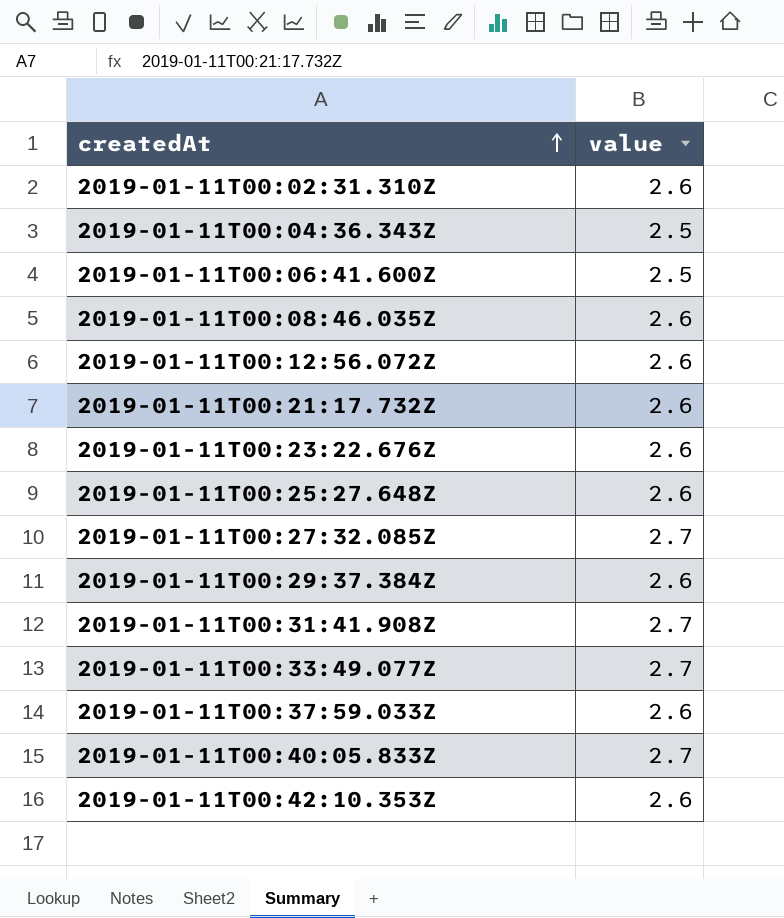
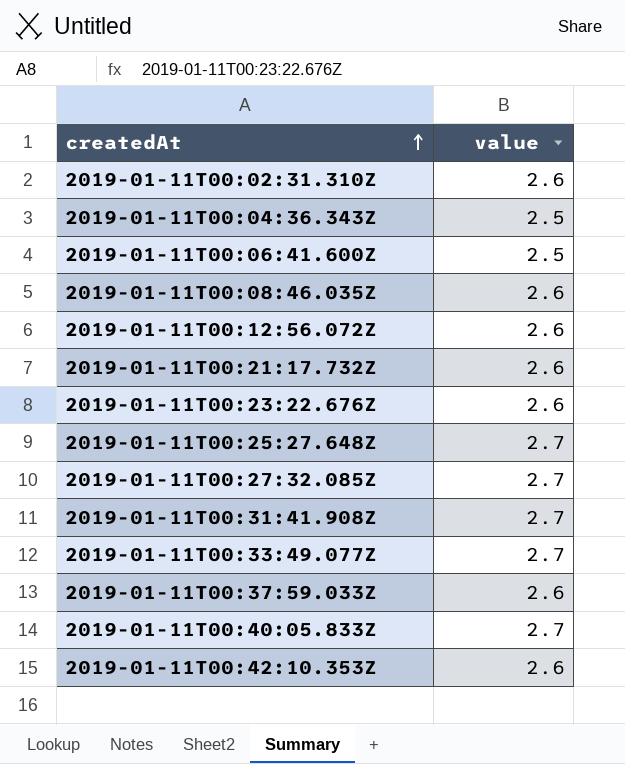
row 2019-01-11T00:29:37.384Z: 2.6 -> none
2019-01-11T00:25:27.648Z | value: 2.6 -> 2.7

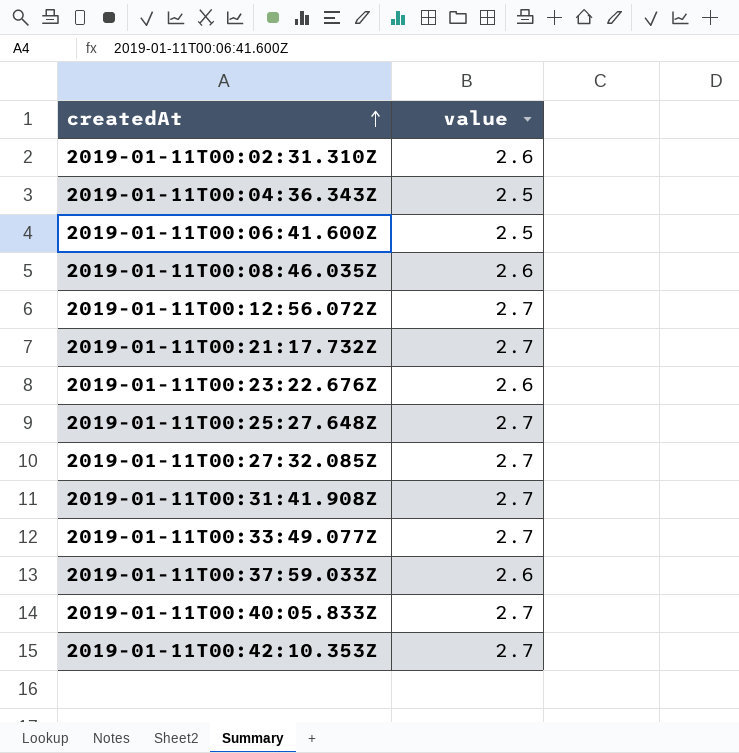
2019-01-11T00:12:56.072Z | value: 2.6 -> 2.7
2019-01-11T00:21:17.732Z | value: 2.6 -> 2.7
2019-01-11T00:42:10.353Z | value: 2.6 -> 2.7

